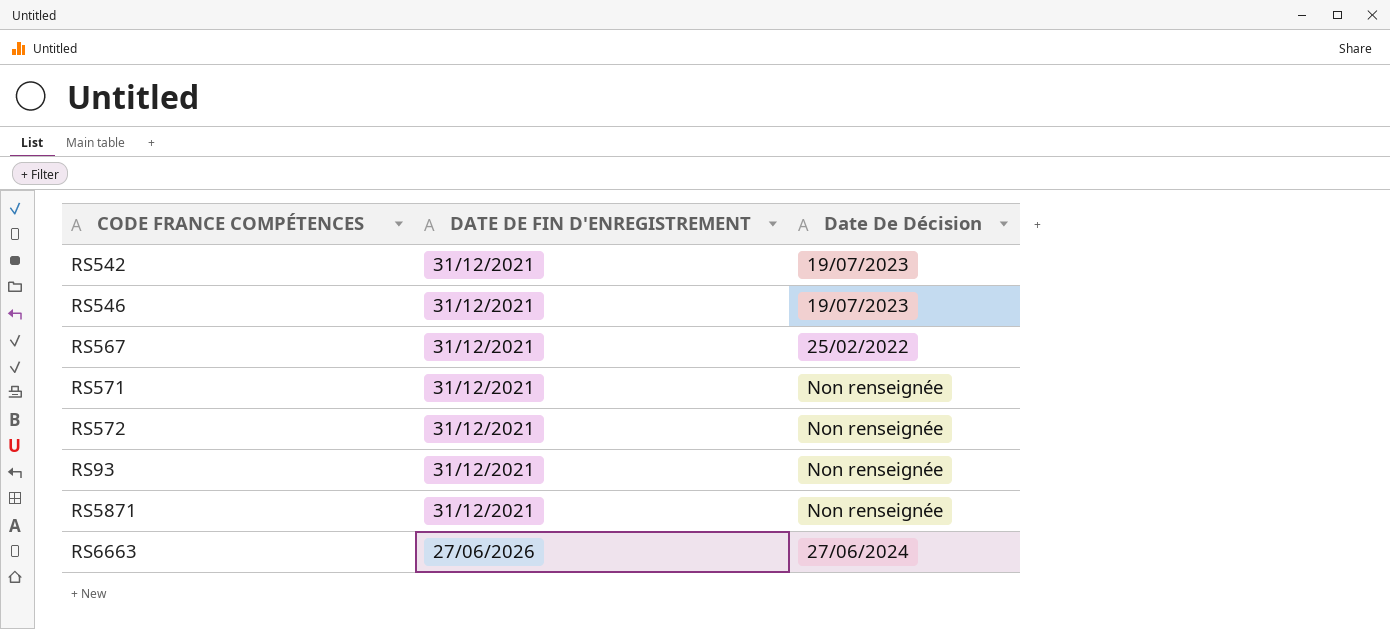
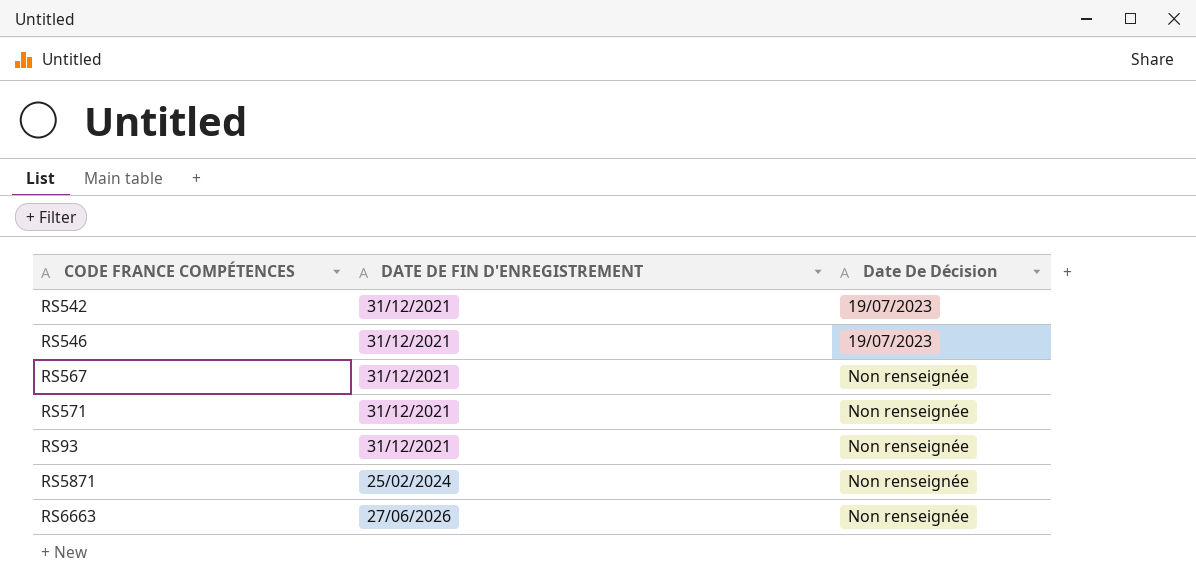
row RS572: 31/12/2021 | Non renseignée -> none
RS567 | Date De Décision: 25/02/2022 -> Non renseignée
RS5871 | DATE DE FIN D'ENREGISTREMENT: 31/12/2021 -> 25/02/2024
RS6663 | Date De Décision: 27/06/2024 -> Non renseignée

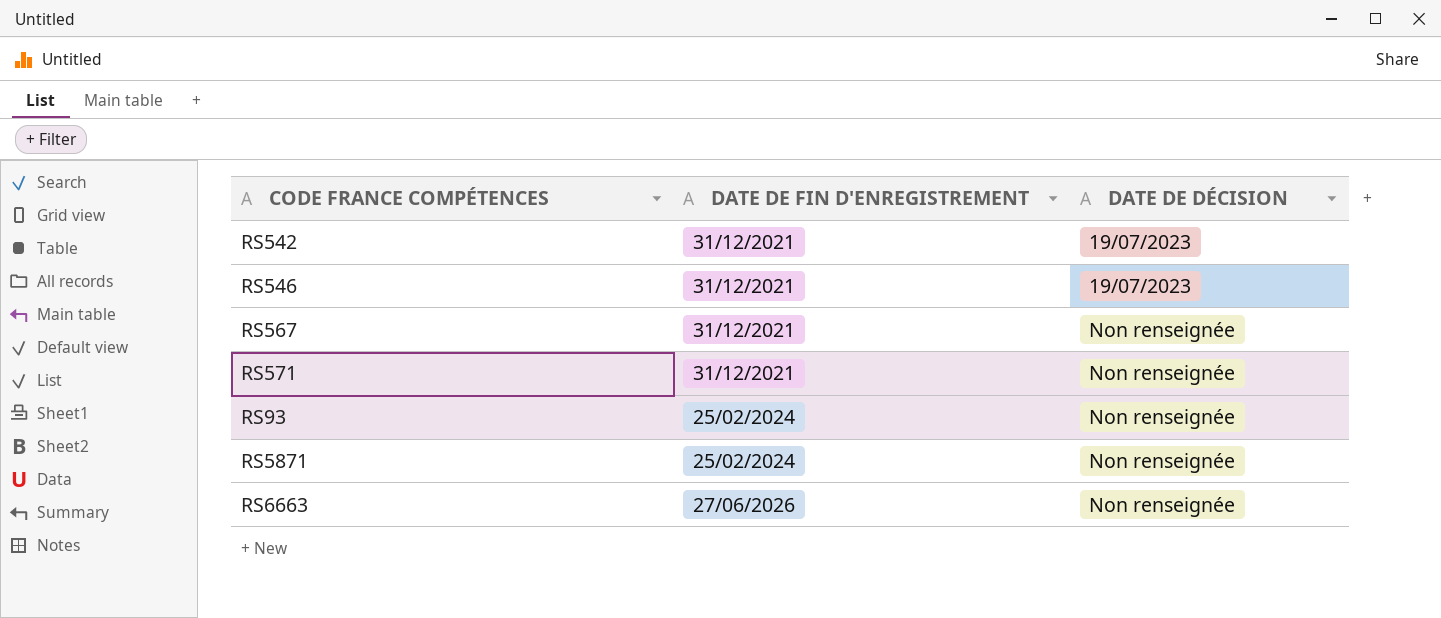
column name: Date De Décision -> DATE DE DÉCISION
RS93 | DATE DE FIN D'ENREGISTREMENT: 31/12/2021 -> 25/02/2024

